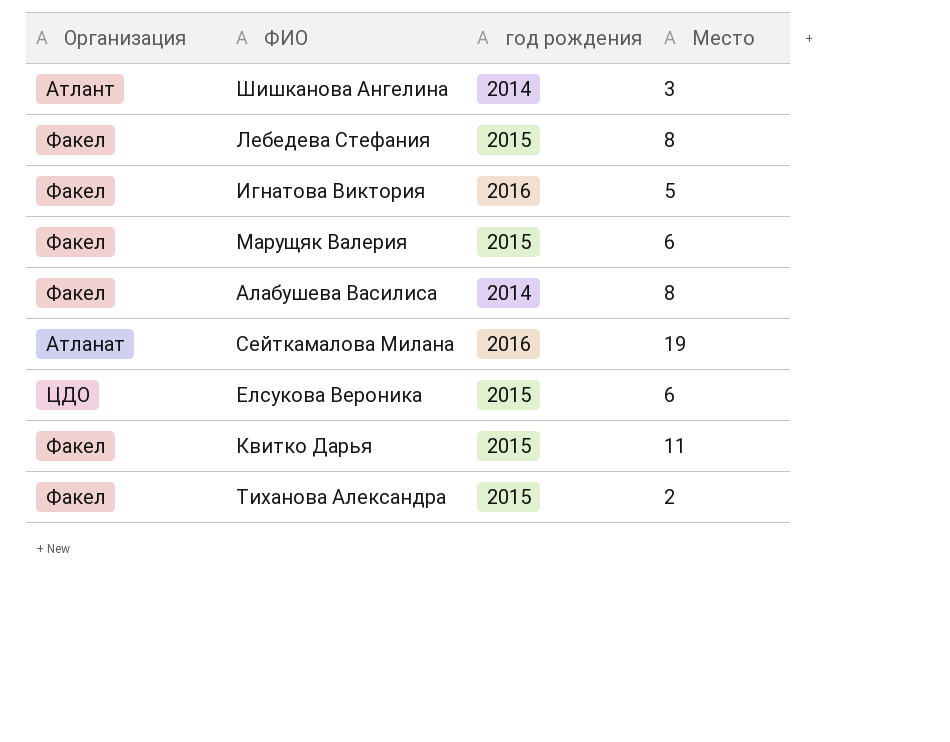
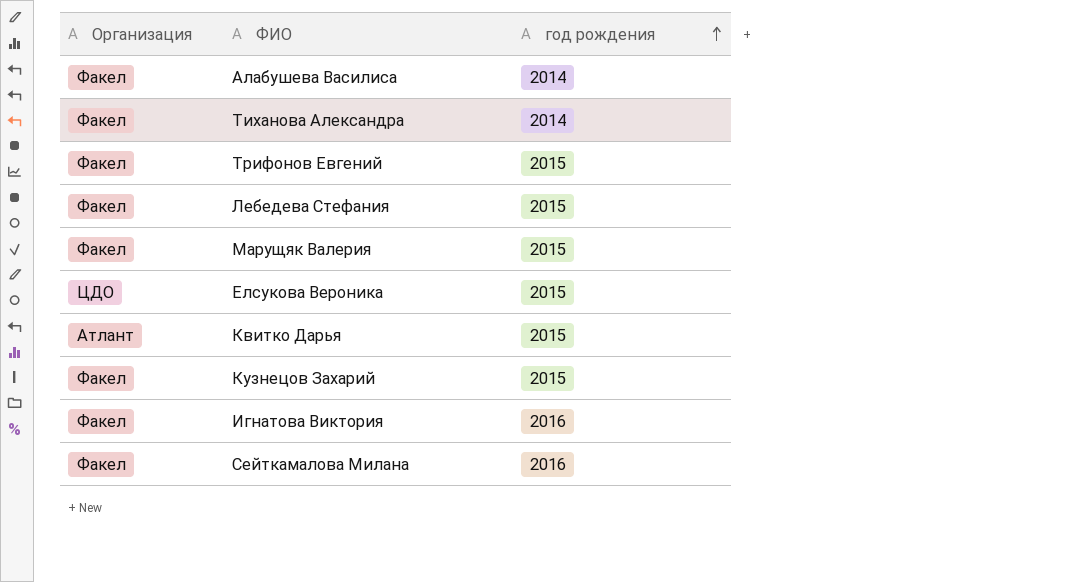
row order: none -> год рождения ascending
column Место | position: 4 -> none
row Шишканова Ангелина: Атлант | 2014 | 3 -> none
Тиханова Александра | год рождения: 2015 -> 2014
row Трифонов Евгений: none -> Факел | 2015
Квитко Дарья | Организация: Факел -> Атлант
row Кузнецов Захарий: none -> Факел | 2015
Сейткамалова Милана | Организация: Атланат -> Факел

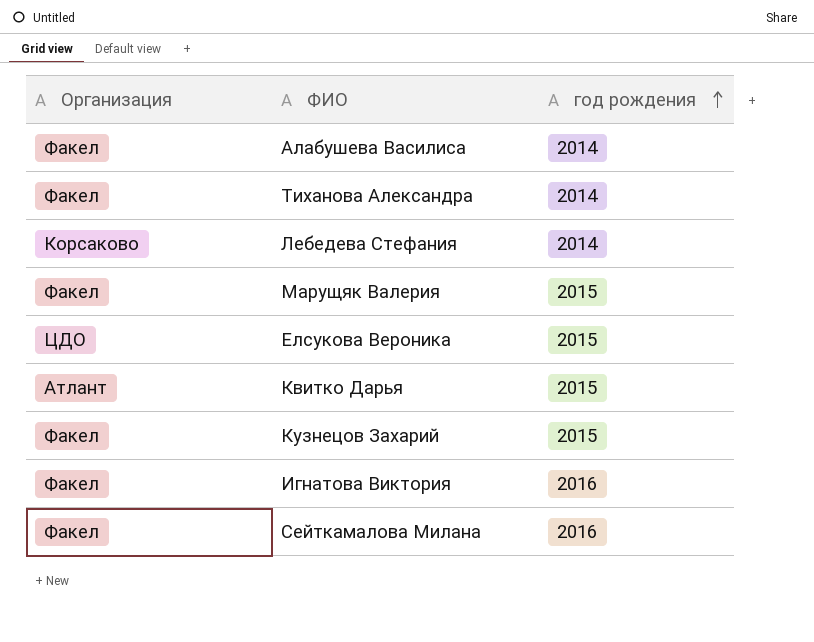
row Трифонов Евгений: Факел | 2015 -> none
Лебедева Стефания | Организация: Факел -> Корсаково
Лебедева Стефания | год рождения: 2015 -> 2014

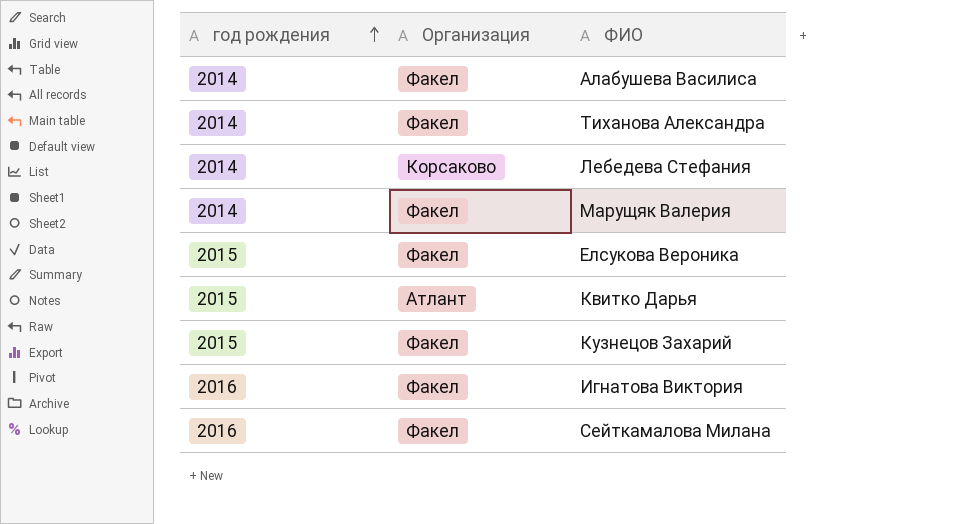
column год рождения | position: 3 -> 1
Марущяк Валерия | год рождения: 2015 -> 2014
Елсукова Вероника | Организация: ЦДО -> Факел

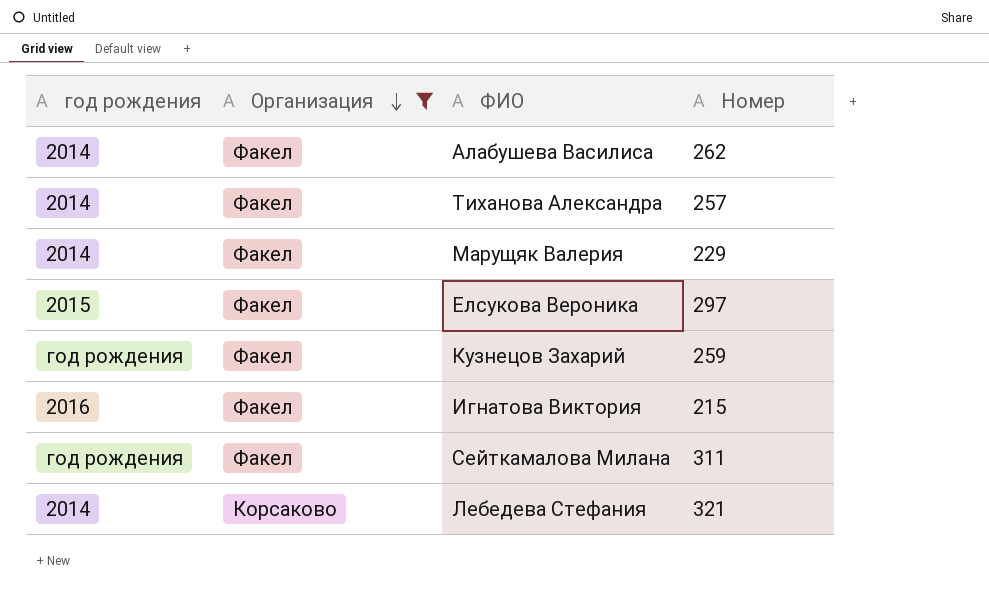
filter: none -> Организация != Атлант
row order: год рождения ascending -> Организация descending
column Номер | position: none -> 4
Кузнецов Захарий | год рождения: 2015 -> год рождения
Сейткамалова Милана | год рождения: 2016 -> год рождения

